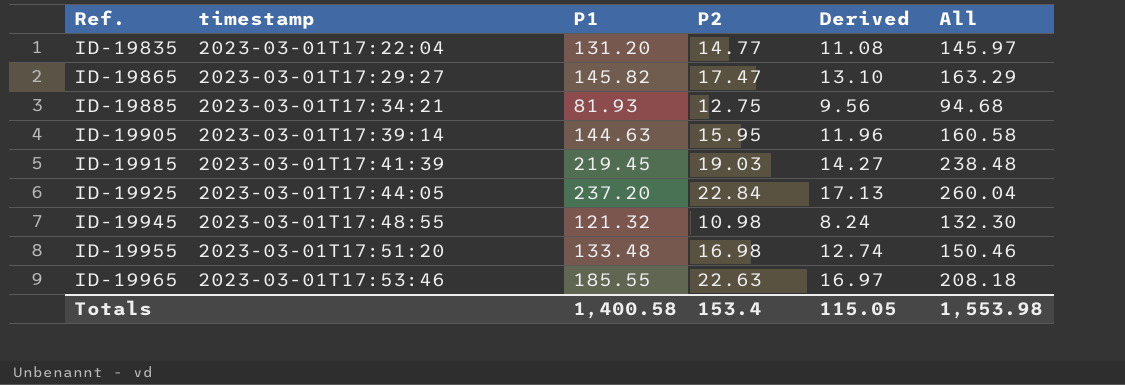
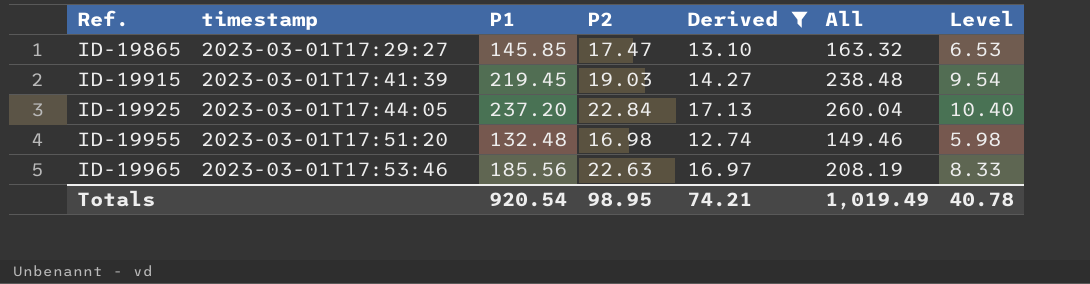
filter: none -> Derived >= 12.74
column Level | formula: none -> [All] * 0.04
ID-19865 | P1: 145.82 -> 145.85
ID-19865 | All: 163.29 -> 163.32
ID-19955 | P1: 133.48 -> 132.48
ID-19955 | All: 150.46 -> 149.46
ID-19965 | P1: 185.55 -> 185.56
ID-19965 | All: 208.18 -> 208.19
Totals | P1: 1,400.58 -> 920.54
Totals | P2: 153.4 -> 98.95
Totals | Derived: 115.05 -> 74.21
Totals | All: 1,553.98 -> 1,019.49

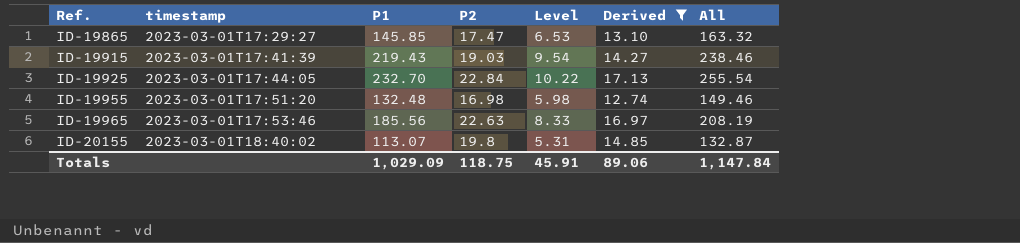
column Level | position: 7 -> 5
ID-19915 | P1: 219.45 -> 219.43
ID-19915 | All: 238.48 -> 238.46
ID-19925 | P1: 237.20 -> 232.70
ID-19925 | Level: 10.40 -> 10.22
ID-19925 | All: 260.04 -> 255.54
row ID-20155: none -> 2023-03-01T18:40:02 | 113.07 | 19.8 | 5.31 | 14.85 | 132.87
Totals | P1: 920.54 -> 1,029.09
Totals | P2: 98.95 -> 118.75
Totals | Level: 40.78 -> 45.91
Totals | Derived: 74.21 -> 89.06
Totals | All: 1,019.49 -> 1,147.84

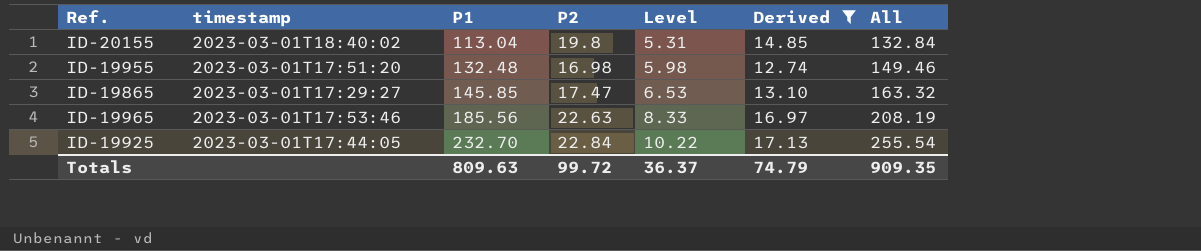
row order: Ref. ascending -> P1 ascending
row ID-19915: 2023-03-01T17:41:39 | 219.43 | 19.03 | 9.54 | 14.27 | 238.46 -> none
ID-20155 | P1: 113.07 -> 113.04
ID-20155 | All: 132.87 -> 132.84
Totals | P1: 1,029.09 -> 809.63
Totals | P2: 118.75 -> 99.72
Totals | Level: 45.91 -> 36.37
Totals | Derived: 89.06 -> 74.79
Totals | All: 1,147.84 -> 909.35

